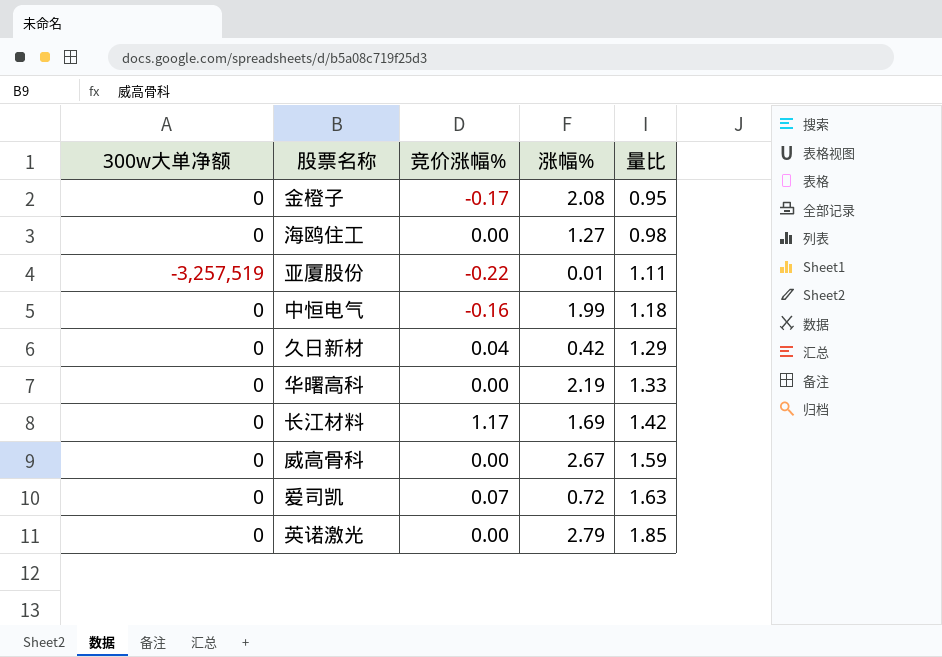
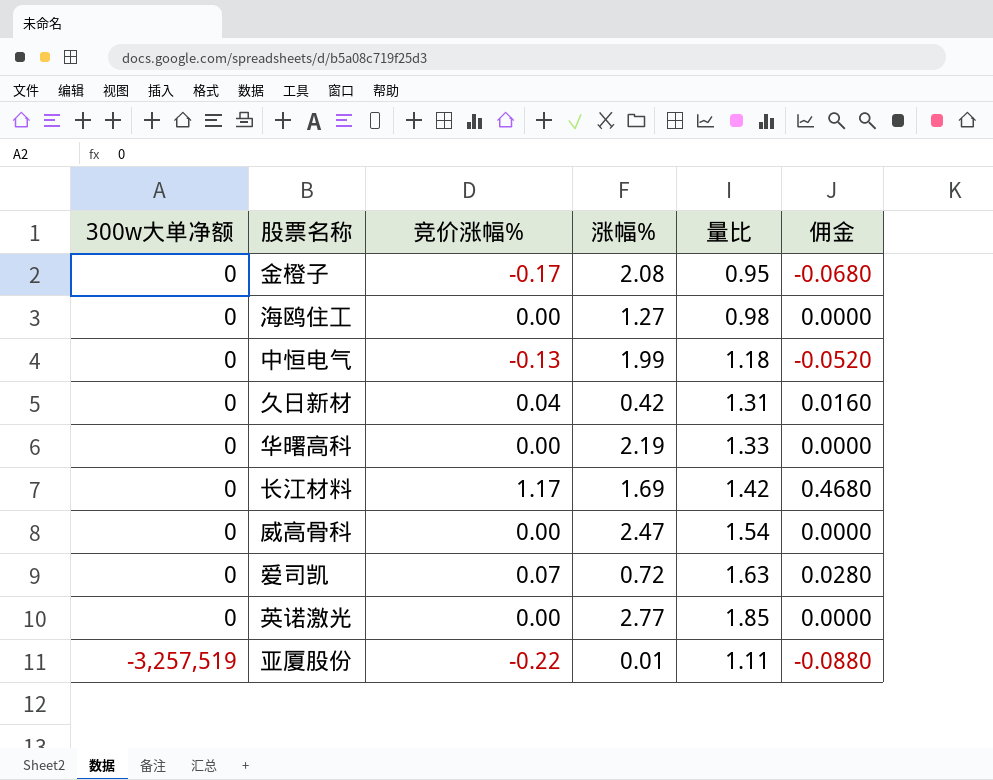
row order: 量比 ascending -> 300w大单净额 descending
column 佣金 | formula: none -> [竞价涨幅%] * 0.4
中恒电气 | 竞价涨幅%: -0.16 -> -0.13
久日新材 | 量比: 1.29 -> 1.31
威高骨科 | 涨幅%: 2.67 -> 2.47
威高骨科 | 量比: 1.59 -> 1.54
英诺激光 | 涨幅%: 2.79 -> 2.77

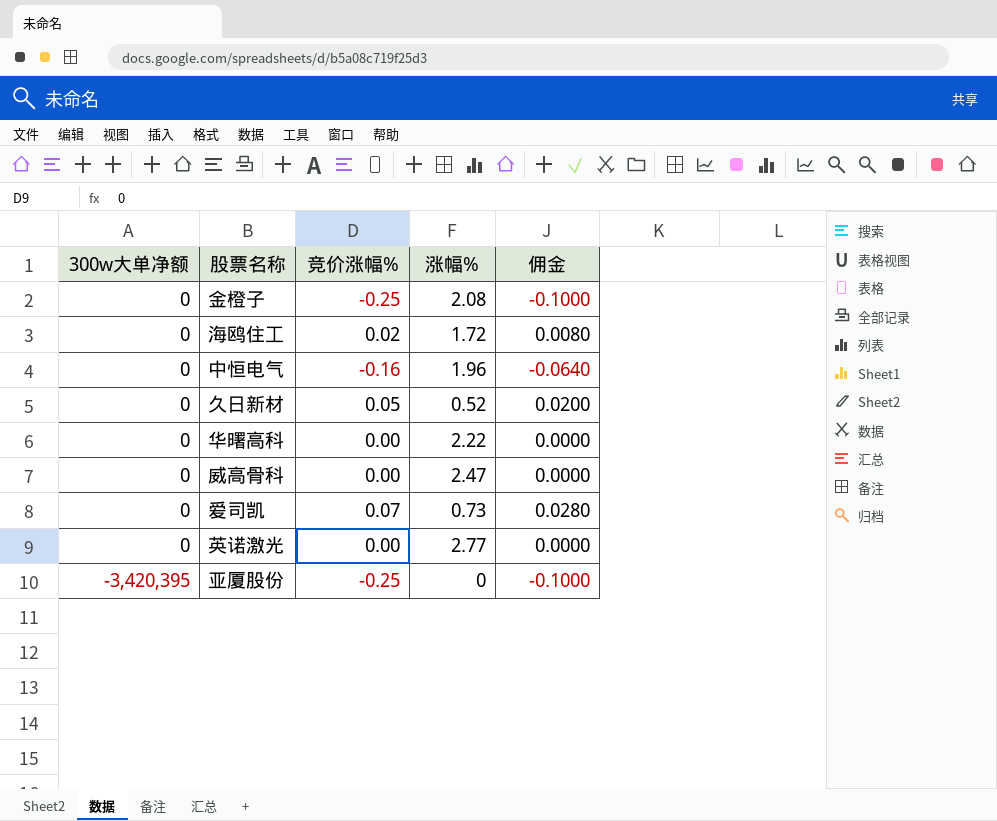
column 量比 | position: 5 -> none
row 长江材料: 0 | 1.17 | 1.69 | 1.42 | 0.4680 -> none
金橙子 | 竞价涨幅%: -0.17 -> -0.25
金橙子 | 佣金: -0.0680 -> -0.1000
海鸥住工 | 竞价涨幅%: 0.00 -> 0.02
海鸥住工 | 涨幅%: 1.27 -> 1.72
海鸥住工 | 佣金: 0.0000 -> 0.0080
中恒电气 | 竞价涨幅%: -0.13 -> -0.16
中恒电气 | 涨幅%: 1.99 -> 1.96
中恒电气 | 佣金: -0.0520 -> -0.0640
久日新材 | 竞价涨幅%: 0.04 -> 0.05
久日新材 | 涨幅%: 0.42 -> 0.52
久日新材 | 佣金: 0.0160 -> 0.0200
华曙高科 | 涨幅%: 2.19 -> 2.22
爱司凯 | 涨幅%: 0.72 -> 0.73
亚厦股份 | 300w大单净额: -3,257,519 -> -3,420,395
亚厦股份 | 竞价涨幅%: -0.22 -> -0.25
亚厦股份 | 涨幅%: 0.01 -> 0
亚厦股份 | 佣金: -0.0880 -> -0.1000

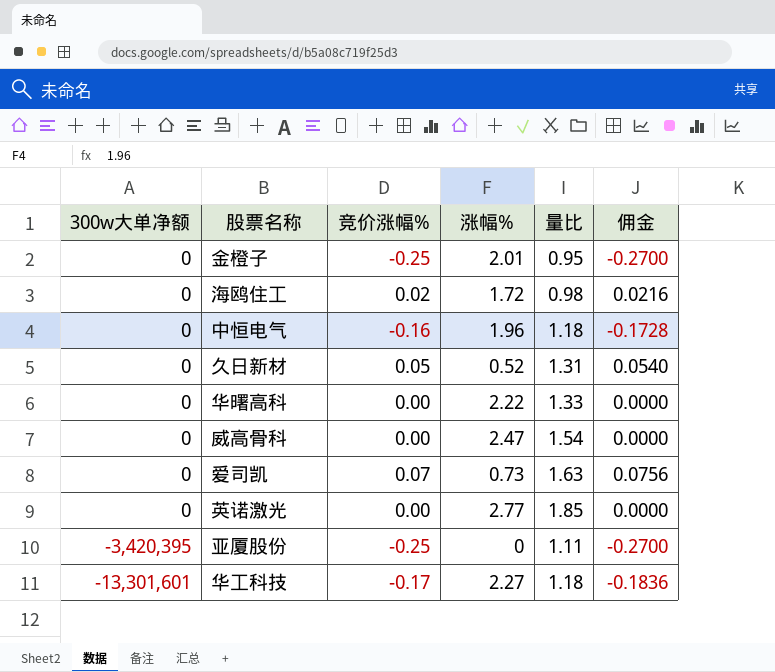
column 量比 | position: none -> 5
column 佣金 | formula: [竞价涨幅%] * 0.4 -> [竞价涨幅%] * 1.08
金橙子 | 涨幅%: 2.08 -> 2.01
row 华工科技: none -> -13,301,601 | -0.17 | 2.27 | 1.18 | -0.1836

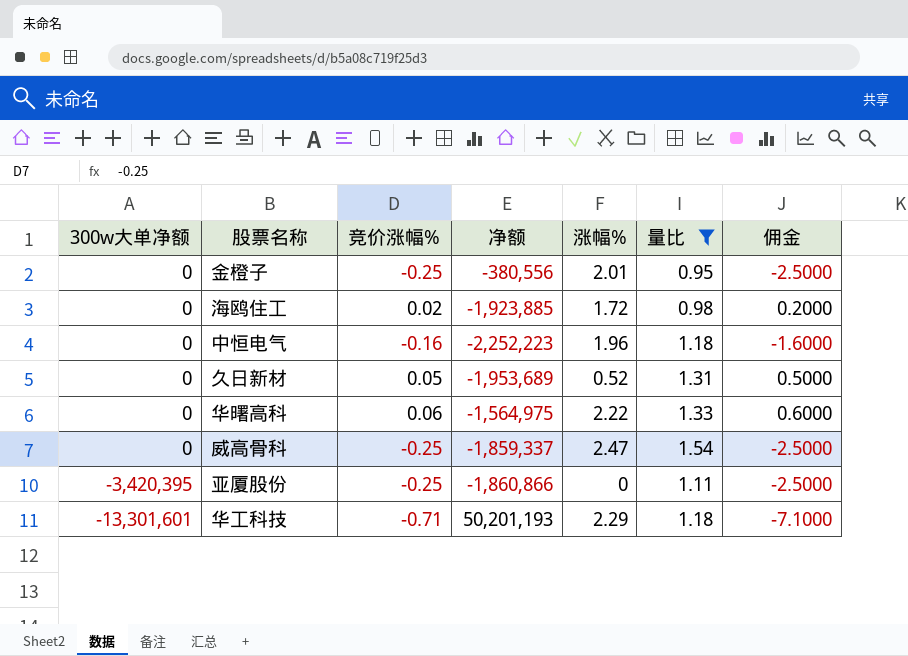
filter: none -> 量比 <= 1.54
column 净额 | position: none -> 4
column 佣金 | formula: [竞价涨幅%] * 1.08 -> [竞价涨幅%] * 10
华曙高科 | 竞价涨幅%: 0.00 -> 0.06
威高骨科 | 竞价涨幅%: 0.00 -> -0.25
华工科技 | 竞价涨幅%: -0.17 -> -0.71
华工科技 | 涨幅%: 2.27 -> 2.29

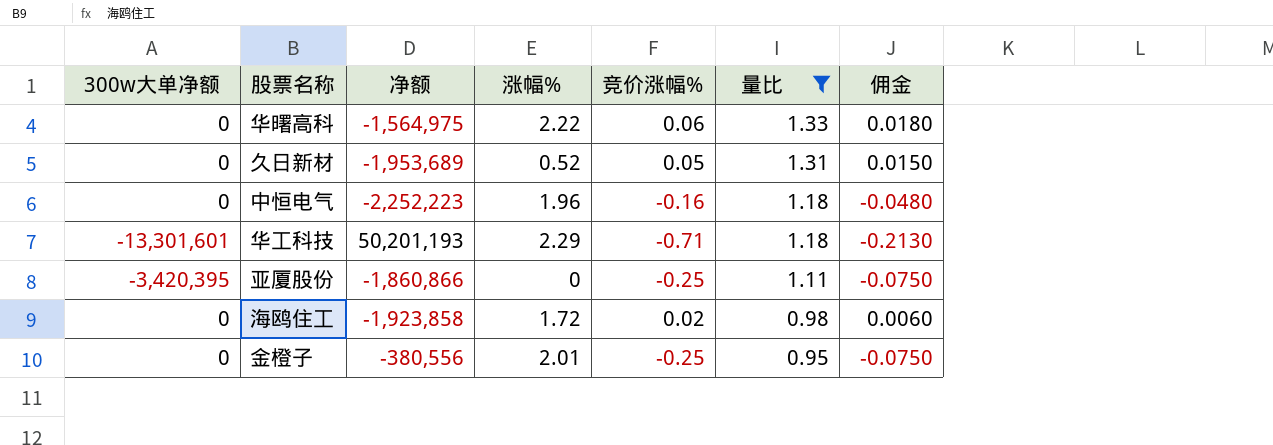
row order: 300w大单净额 descending -> 量比 descending
column 竞价涨幅% | position: 3 -> 5
column 佣金 | formula: [竞价涨幅%] * 10 -> [竞价涨幅%] * 0.3
row 威高骨科: 0 | -0.25 | -1,859,337 | 2.47 | 1.54 | -2.5000 -> none
海鸥住工 | 净额: -1,923,885 -> -1,923,858

